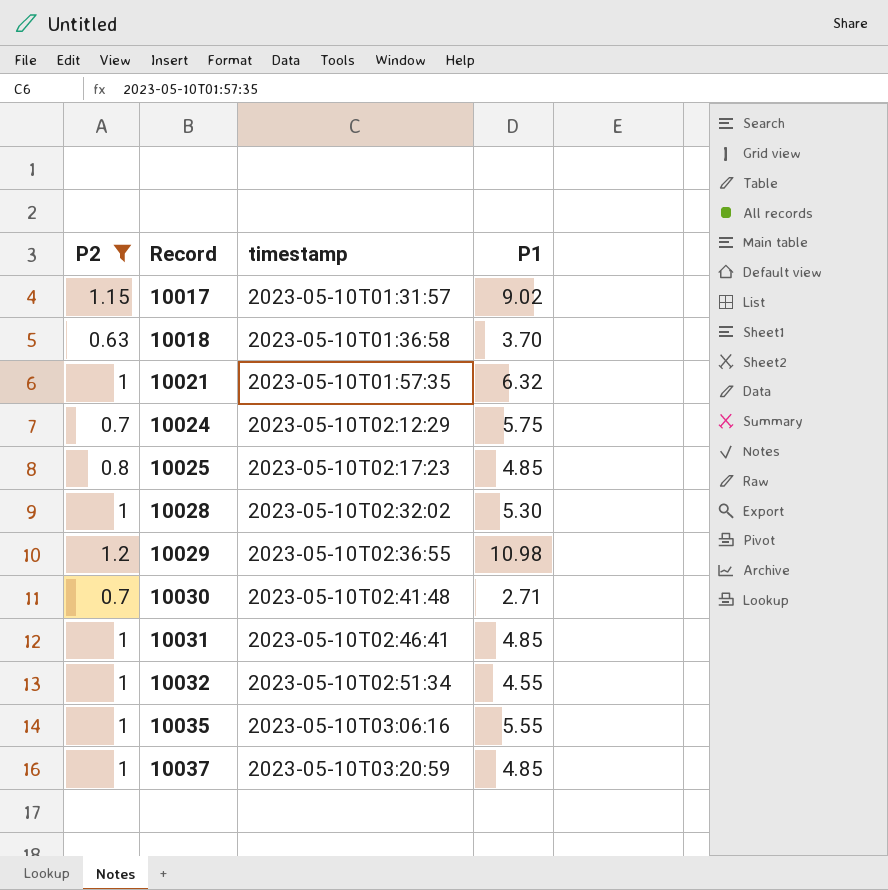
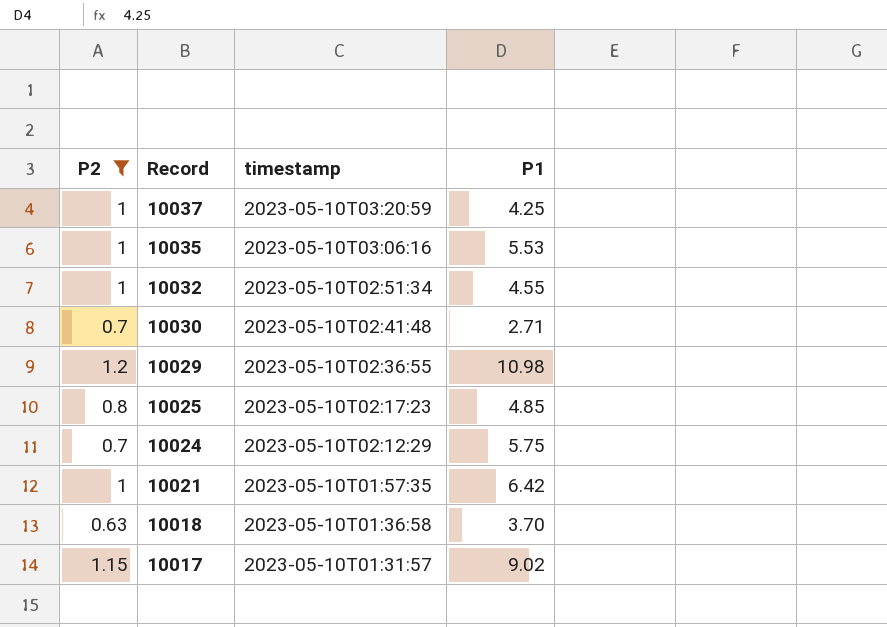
row order: Record ascending -> Record descending
row 10028: 1 | 2023-05-10T02:32:02 | 5.30 -> none
row 10031: 1 | 2023-05-10T02:46:41 | 4.85 -> none
10037 | P1: 4.85 -> 4.25
10035 | P1: 5.55 -> 5.53
10021 | P1: 6.32 -> 6.42

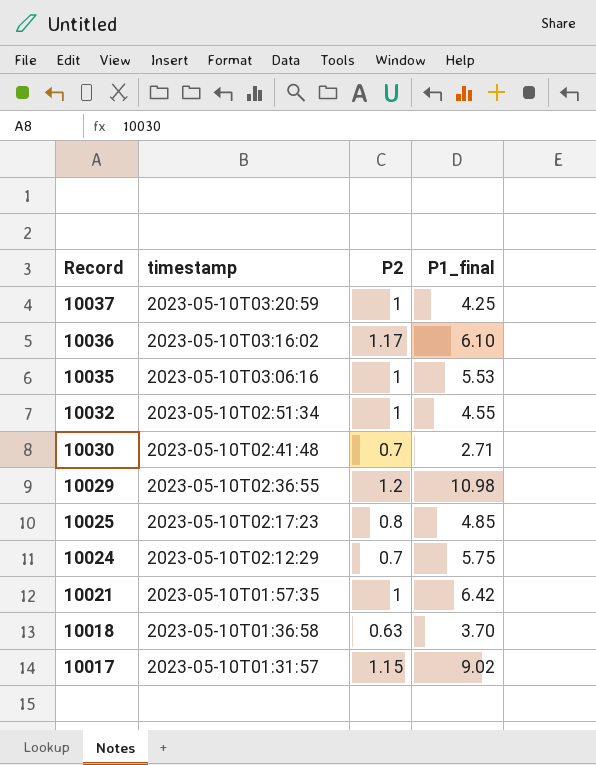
filter: P2 != 1.17 -> none
column P2 | position: 1 -> 3
column name: P1 -> P1_final

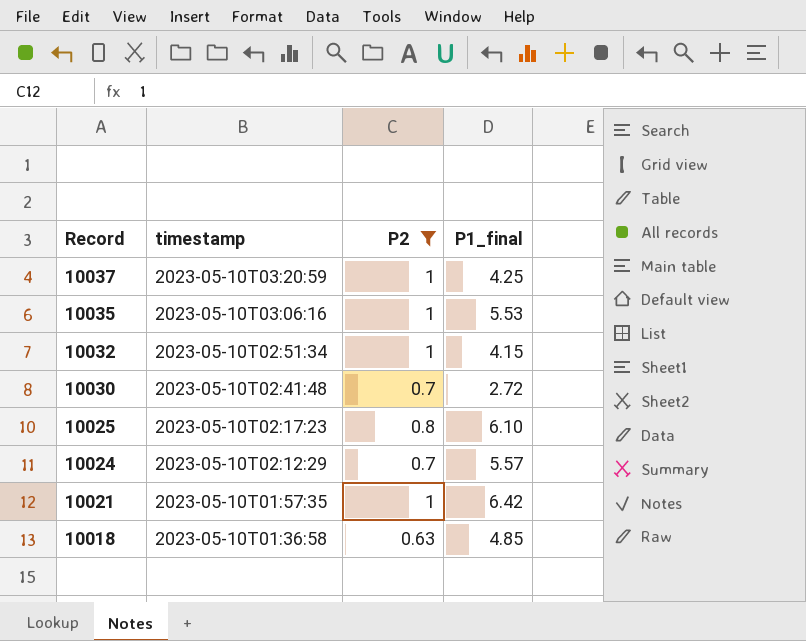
filter: none -> P2 <= 1
10032 | P1_final: 4.55 -> 4.15
10030 | P1_final: 2.71 -> 2.72
10025 | P1_final: 4.85 -> 6.10
10024 | P1_final: 5.75 -> 5.57
10018 | P1_final: 3.70 -> 4.85

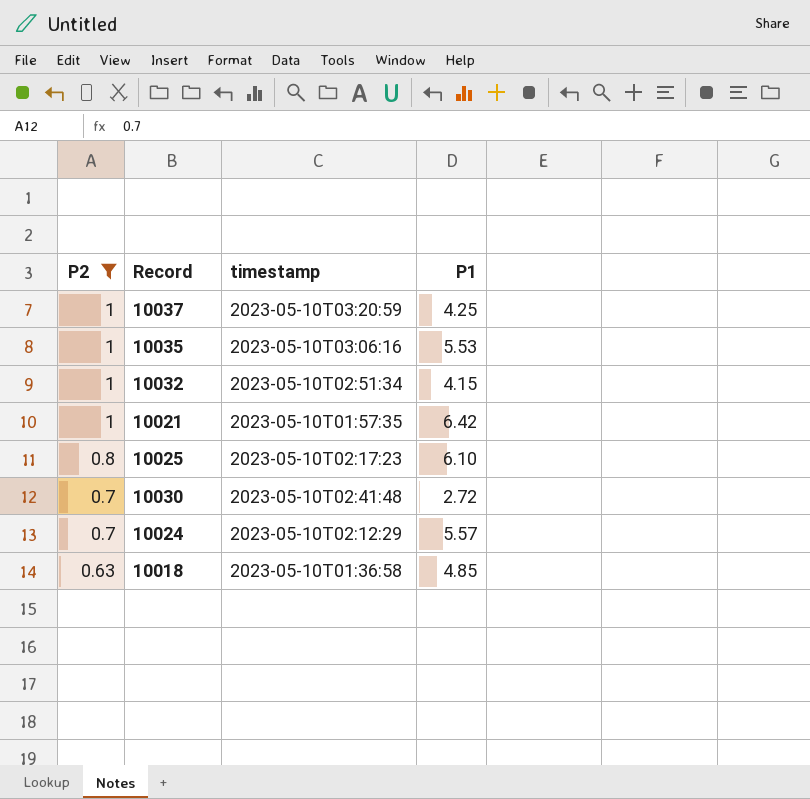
row order: Record descending -> P2 descending
column P2 | position: 3 -> 1
column name: P1_final -> P1

